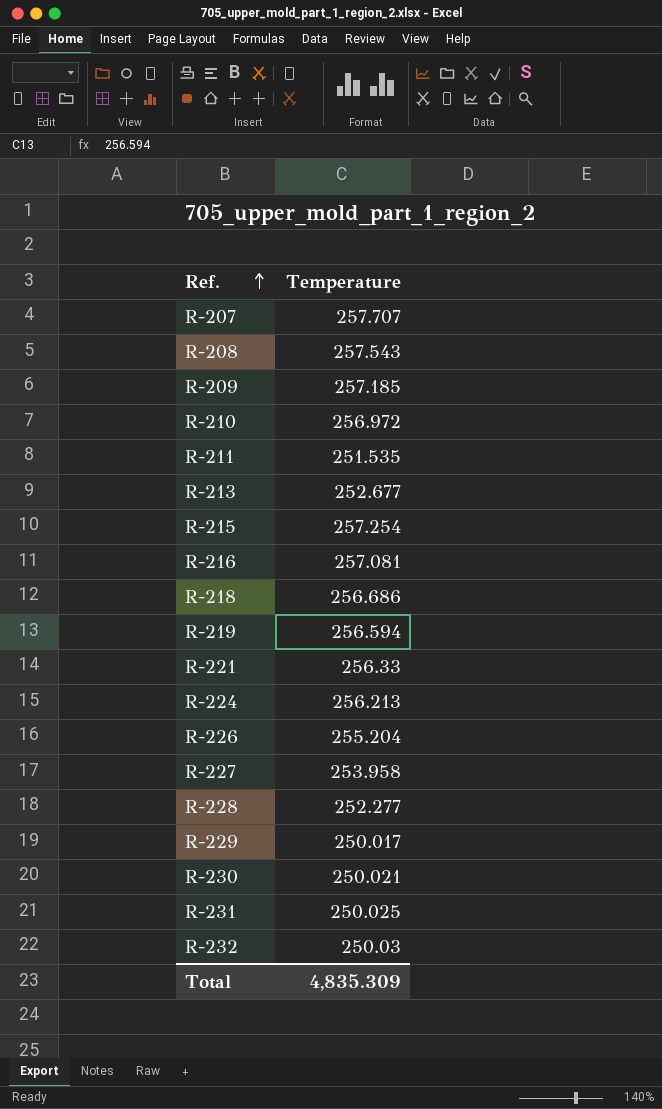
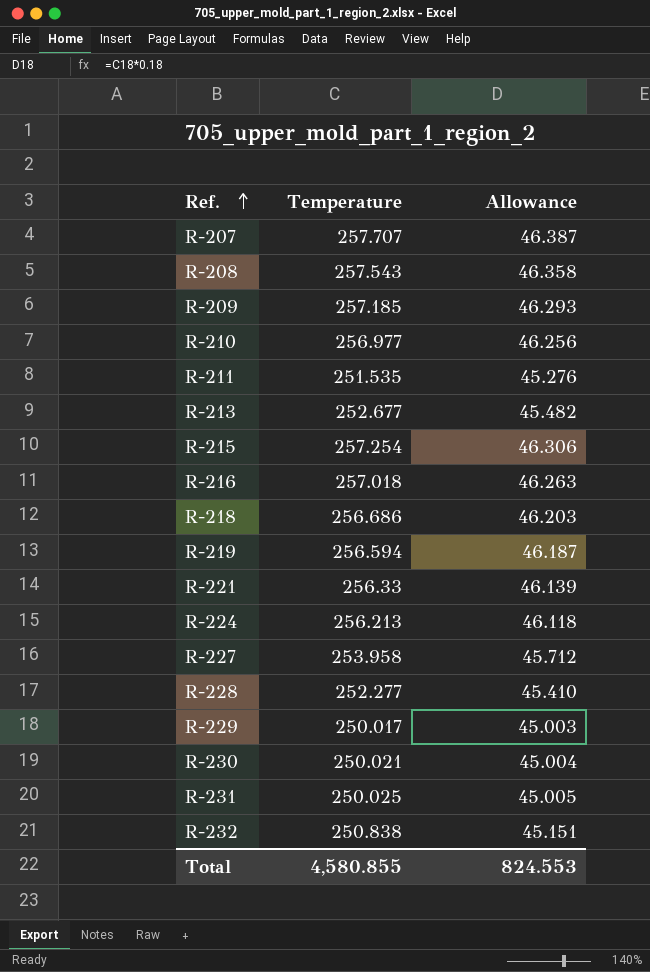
column Allowance | formula: none -> [Temperature] * 0.18
row R-226: 255.204 -> none
R-210 | Temperature: 256.972 -> 256.977
R-216 | Temperature: 257.081 -> 257.018
R-232 | Temperature: 250.03 -> 250.838
Total | Temperature: 4,835.309 -> 4,580.855

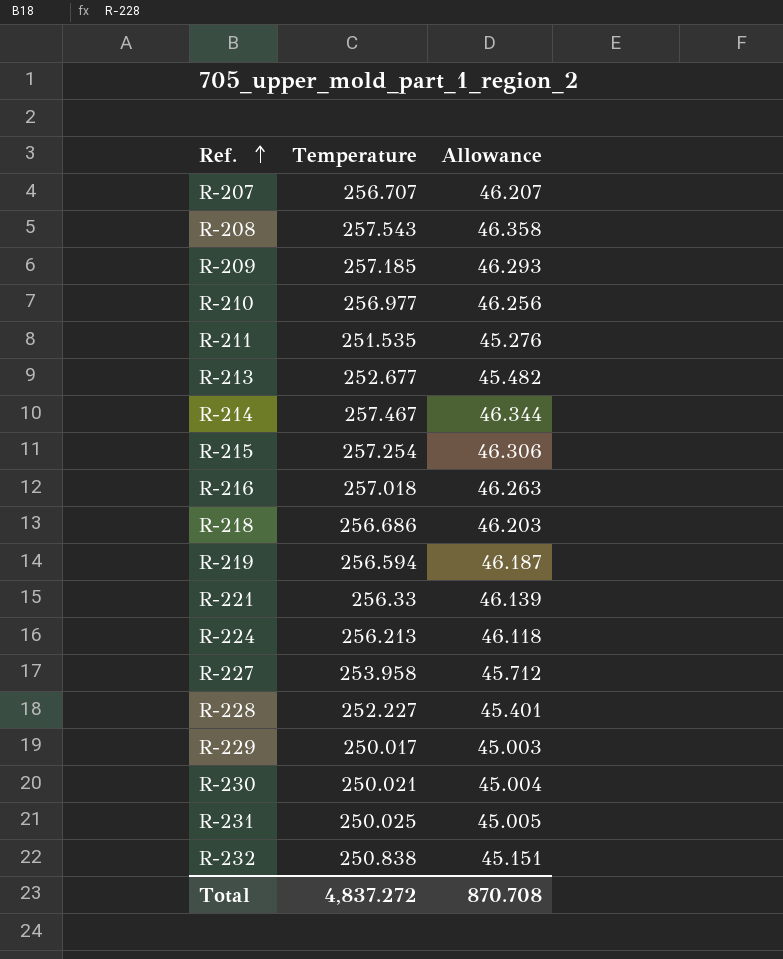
R-207 | Temperature: 257.707 -> 256.707
R-207 | Allowance: 46.387 -> 46.207
row R-214: none -> 257.467 | 46.344
R-228 | Temperature: 252.277 -> 252.227
R-228 | Allowance: 45.410 -> 45.401
Total | Temperature: 4,580.855 -> 4,837.272
Total | Allowance: 824.553 -> 870.708

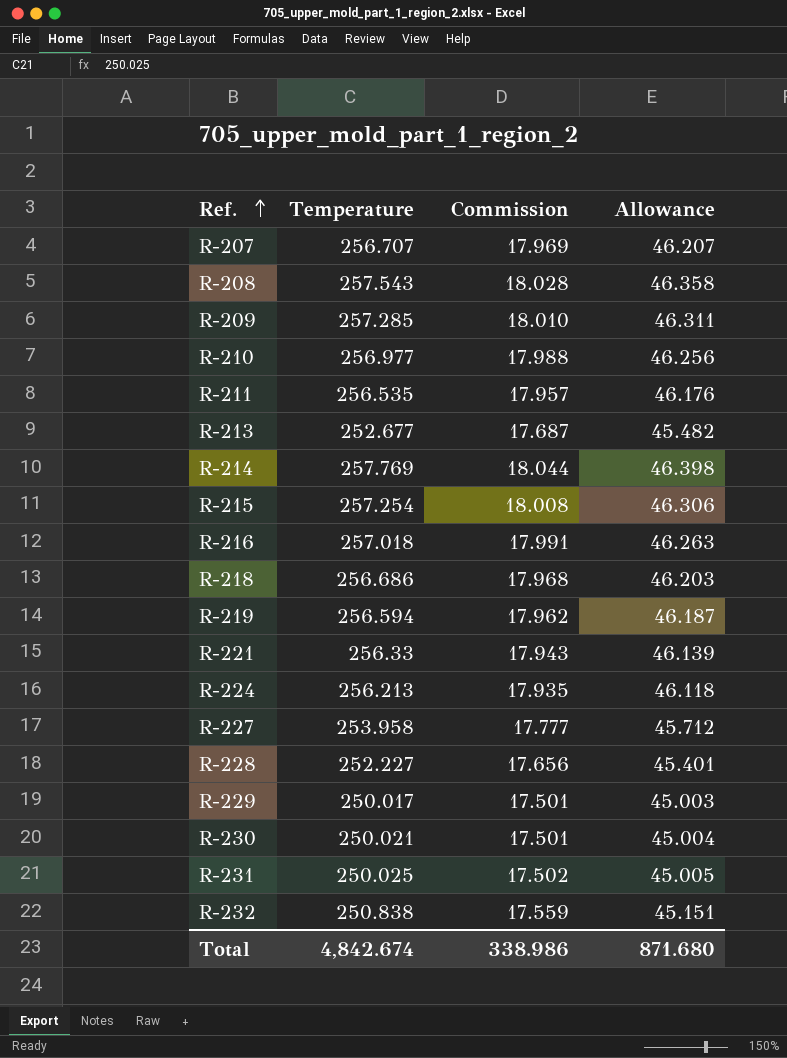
column Commission | formula: none -> [Temperature] * 0.07
R-209 | Temperature: 257.185 -> 257.285
R-209 | Allowance: 46.293 -> 46.311
R-211 | Temperature: 251.535 -> 256.535
R-211 | Allowance: 45.276 -> 46.176
R-214 | Temperature: 257.467 -> 257.769
R-214 | Allowance: 46.344 -> 46.398
Total | Temperature: 4,837.272 -> 4,842.674
Total | Allowance: 870.708 -> 871.680

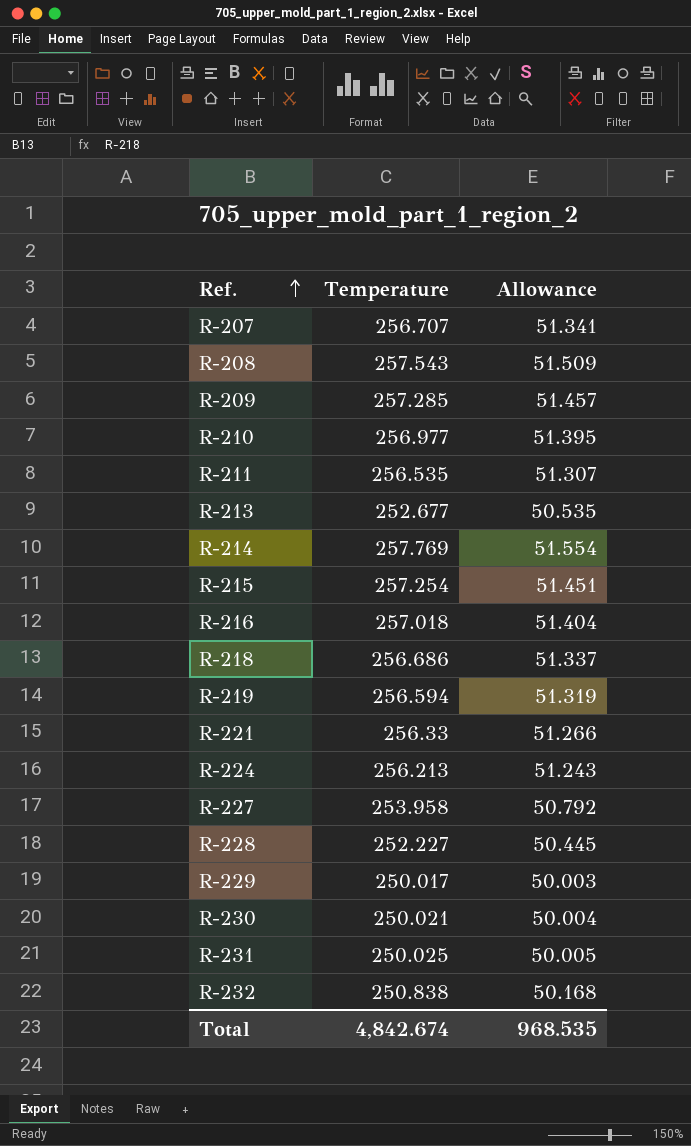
column Commission | formula: [Temperature] * 0.07 -> none
column Allowance | formula: [Temperature] * 0.18 -> [Temperature] * 0.2
Total | Allowance: 871.680 -> 968.535

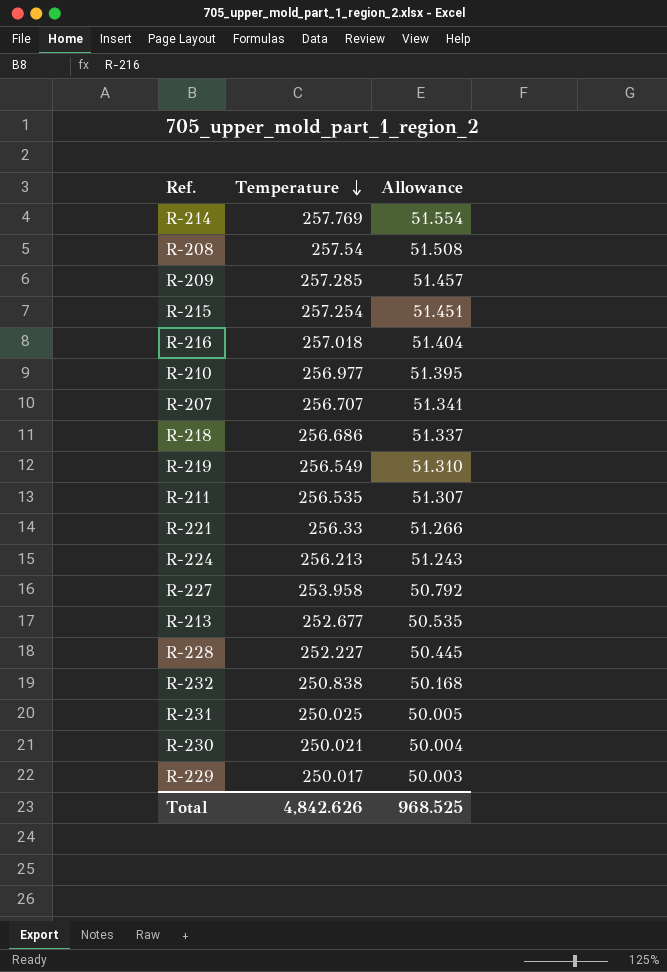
row order: Ref. ascending -> Temperature descending
R-208 | Temperature: 257.543 -> 257.54
R-208 | Allowance: 51.509 -> 51.508
R-219 | Temperature: 256.594 -> 256.549
R-219 | Allowance: 51.319 -> 51.310
Total | Temperature: 4,842.674 -> 4,842.626
Total | Allowance: 968.535 -> 968.525

